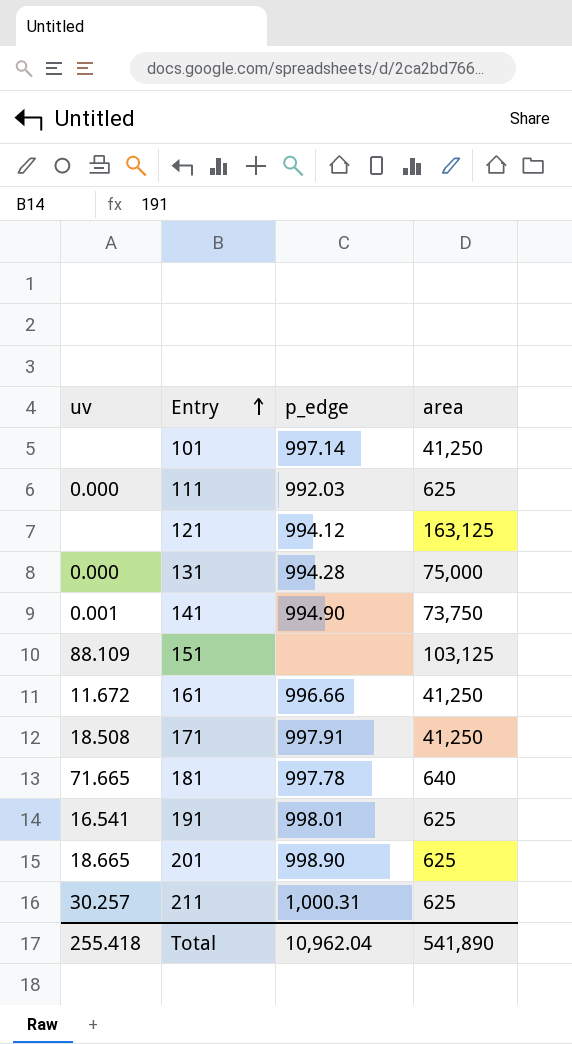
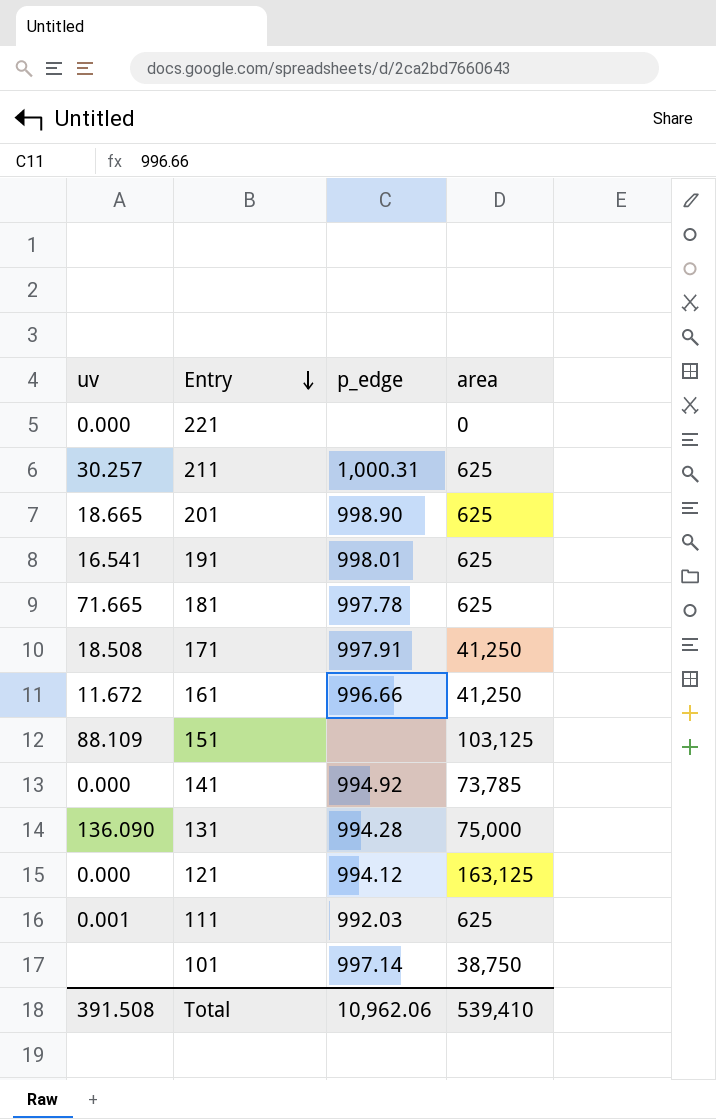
row order: Entry ascending -> Entry descending
row 221: none -> 0.000 | none | 0
181 | area: 640 -> 625
141 | uv: 0.001 -> 0.000
141 | p_edge: 994.90 -> 994.92
141 | area: 73,750 -> 73,785
131 | uv: 0.000 -> 136.090
121 | uv: none -> 0.000
111 | uv: 0.000 -> 0.001
101 | area: 41,250 -> 38,750
Total | uv: 255.418 -> 391.508
Total | p_edge: 10,962.04 -> 10,962.06
Total | area: 541,890 -> 539,410

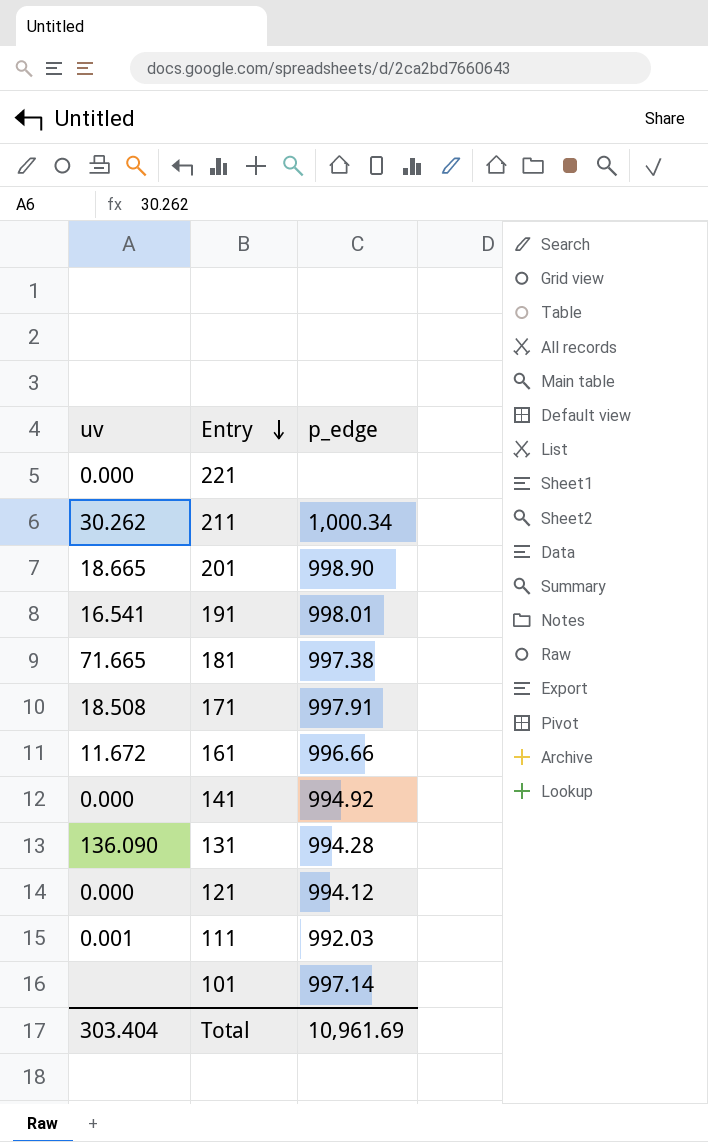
column area | position: 4 -> none
row 151: 88.109 | none | 103,125 -> none
211 | uv: 30.257 -> 30.262
211 | p_edge: 1,000.31 -> 1,000.34
181 | p_edge: 997.78 -> 997.38
Total | uv: 391.508 -> 303.404
Total | p_edge: 10,962.06 -> 10,961.69

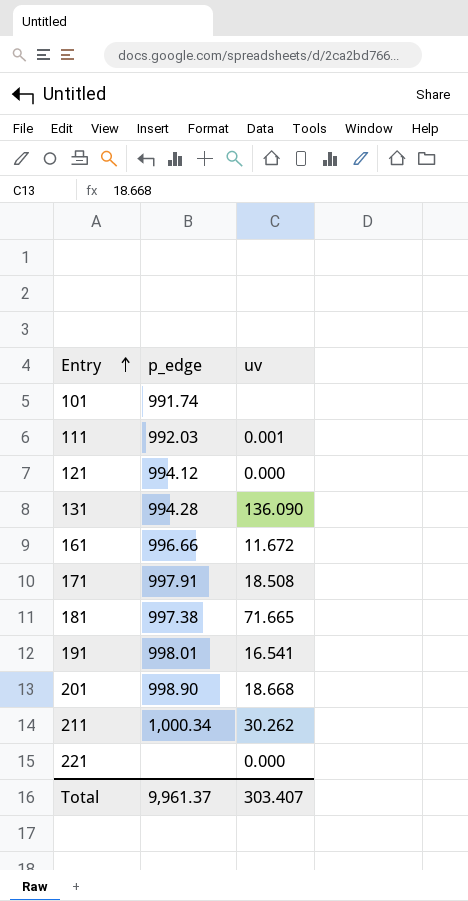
row order: Entry descending -> Entry ascending
column uv | position: 1 -> 3
row 141: 0.000 | 994.92 -> none
101 | p_edge: 997.14 -> 991.74
201 | uv: 18.665 -> 18.668
Total | p_edge: 10,961.69 -> 9,961.37
Total | uv: 303.404 -> 303.407

